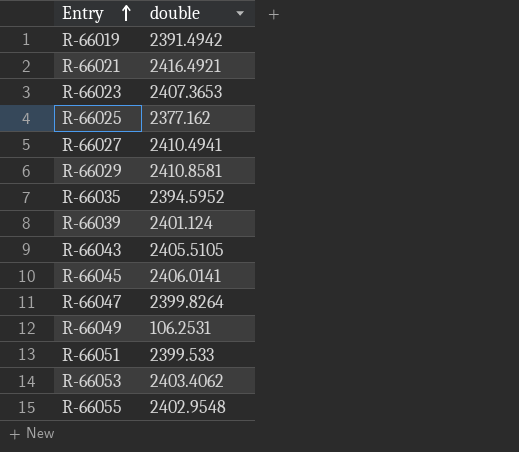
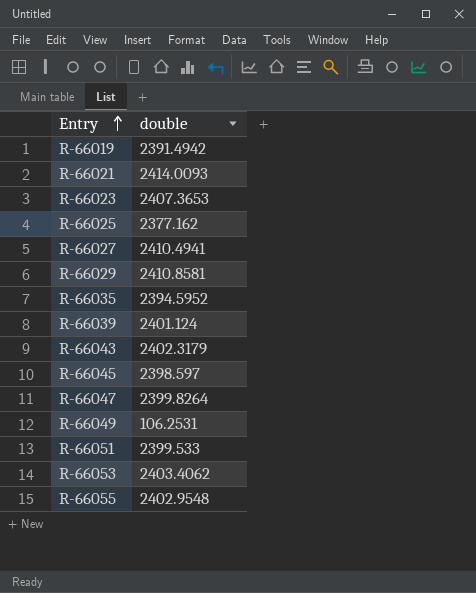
R-66021 | double: 2416.4921 -> 2414.0093
R-66043 | double: 2405.5105 -> 2402.3179
R-66045 | double: 2406.0141 -> 2398.597

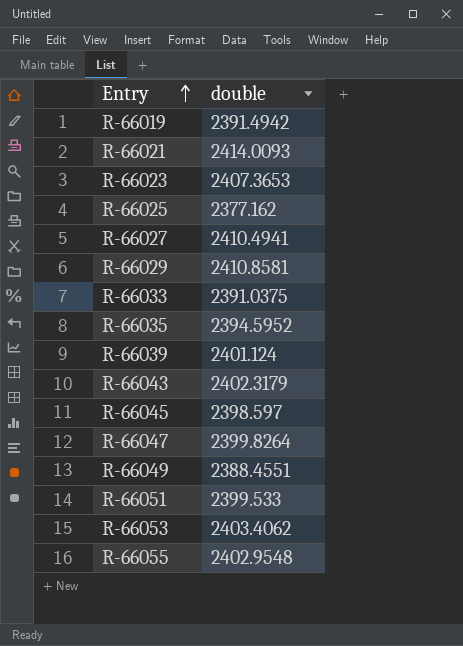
row R-66033: none -> 2391.0375
R-66049 | double: 106.2531 -> 2388.4551

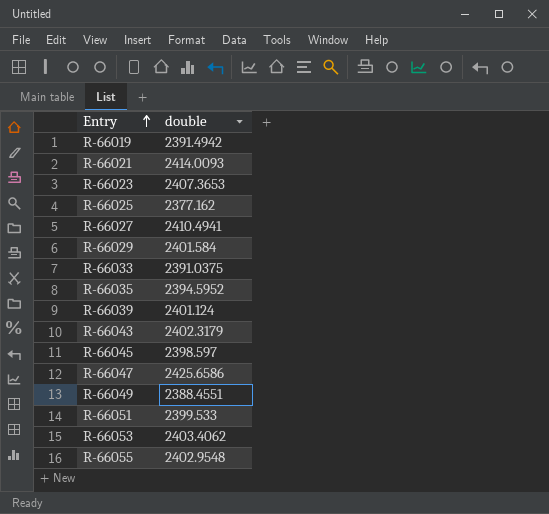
R-66029 | double: 2410.8581 -> 2401.584
R-66047 | double: 2399.8264 -> 2425.6586

